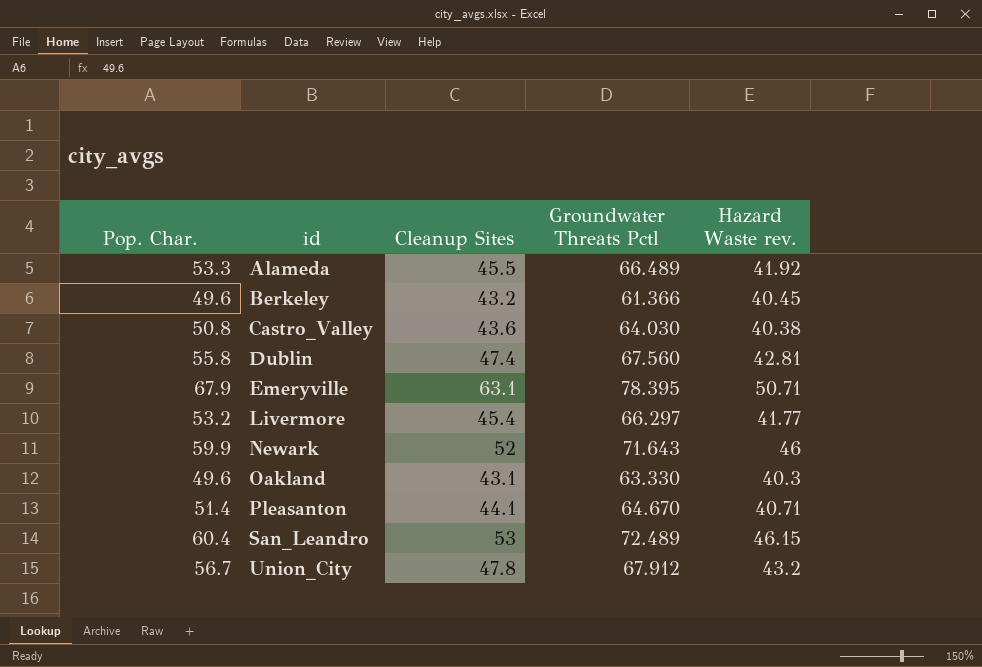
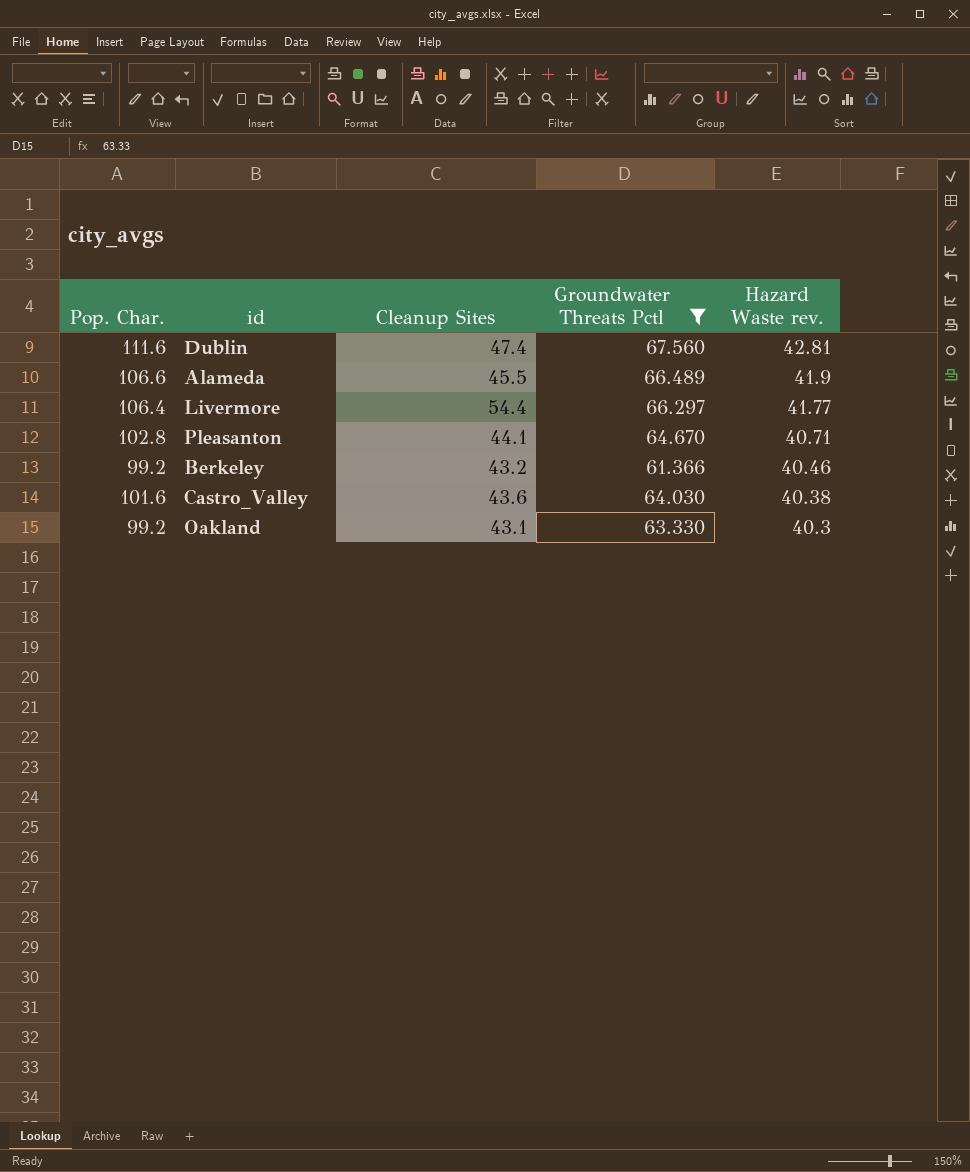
filter: none -> Groundwater Threats Pctl <= 67.560
row order: id ascending -> Hazard Waste rev. descending
Dublin | Pop. Char.: 55.8 -> 111.6
Alameda | Pop. Char.: 53.3 -> 106.6
Alameda | Hazard Waste rev.: 41.92 -> 41.9
Livermore | Pop. Char.: 53.2 -> 106.4
Livermore | Cleanup Sites: 45.4 -> 54.4
Pleasanton | Pop. Char.: 51.4 -> 102.8
Berkeley | Pop. Char.: 49.6 -> 99.2
Berkeley | Hazard Waste rev.: 40.45 -> 40.46
Castro_Valley | Pop. Char.: 50.8 -> 101.6
Oakland | Pop. Char.: 49.6 -> 99.2

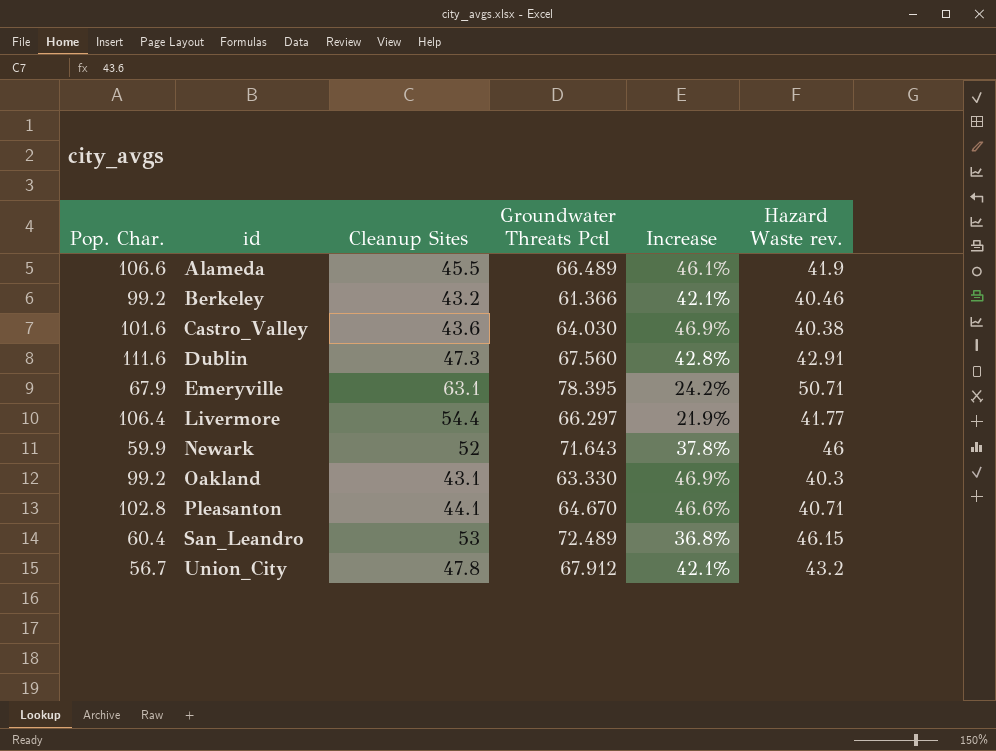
filter: Groundwater Threats Pctl <= 67.560 -> none
row order: Hazard Waste rev. descending -> id ascending
column Increase | formula: none -> ([Groundwater Threats Pctl] - [Cleanup Sites]) / [Cleanup Sites]
Dublin | Cleanup Sites: 47.4 -> 47.3
Dublin | Hazard Waste rev.: 42.81 -> 42.91

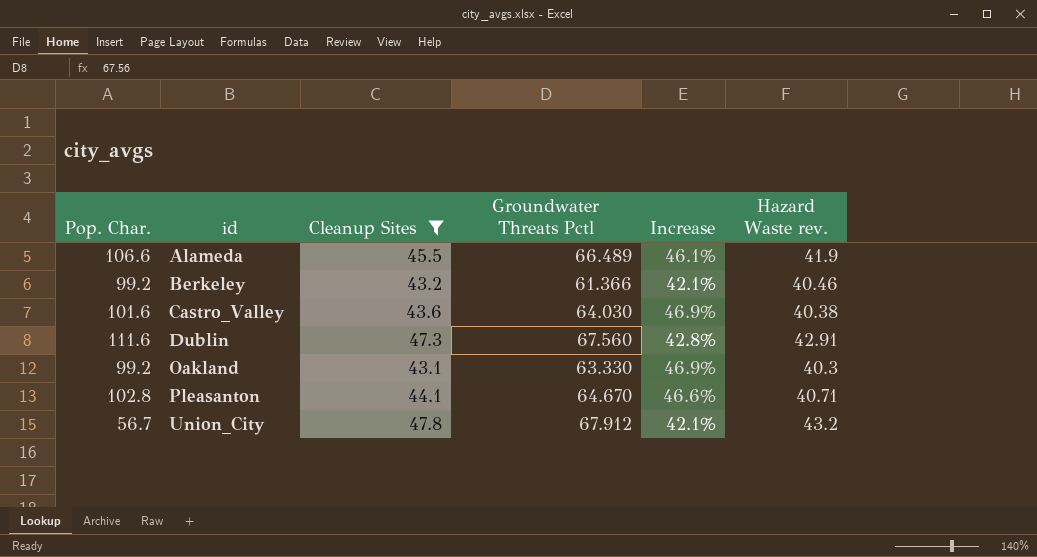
filter: none -> Cleanup Sites <= 47.8

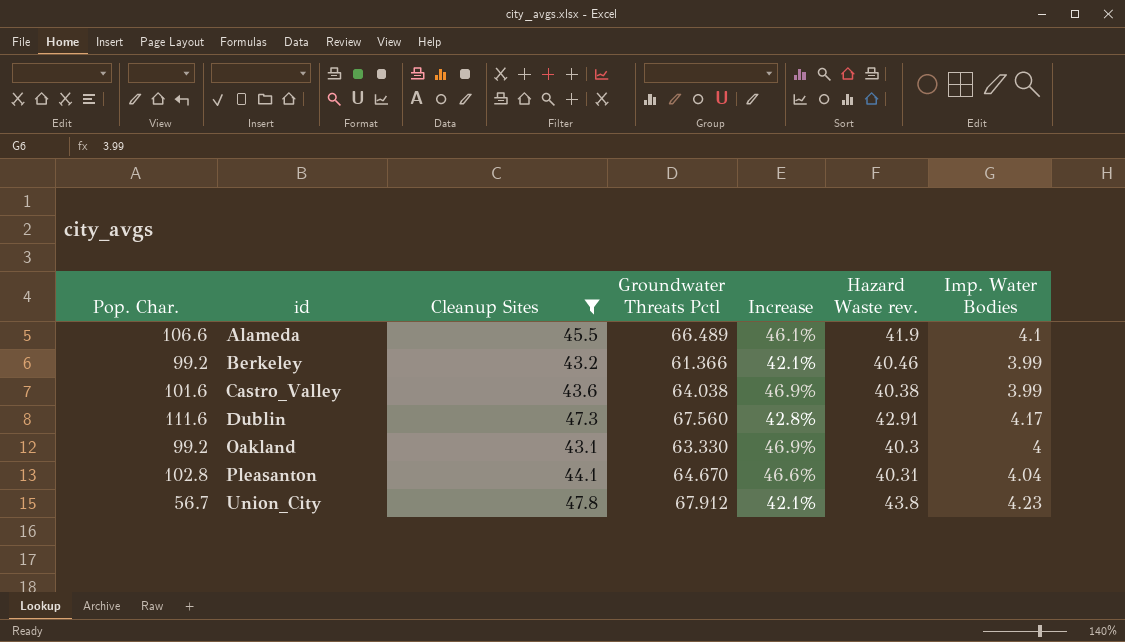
column Imp. Water Bodies | position: none -> 7
Castro_Valley | Groundwater Threats Pctl: 64.030 -> 64.038
Pleasanton | Hazard Waste rev.: 40.71 -> 40.31
Union_City | Hazard Waste rev.: 43.2 -> 43.8

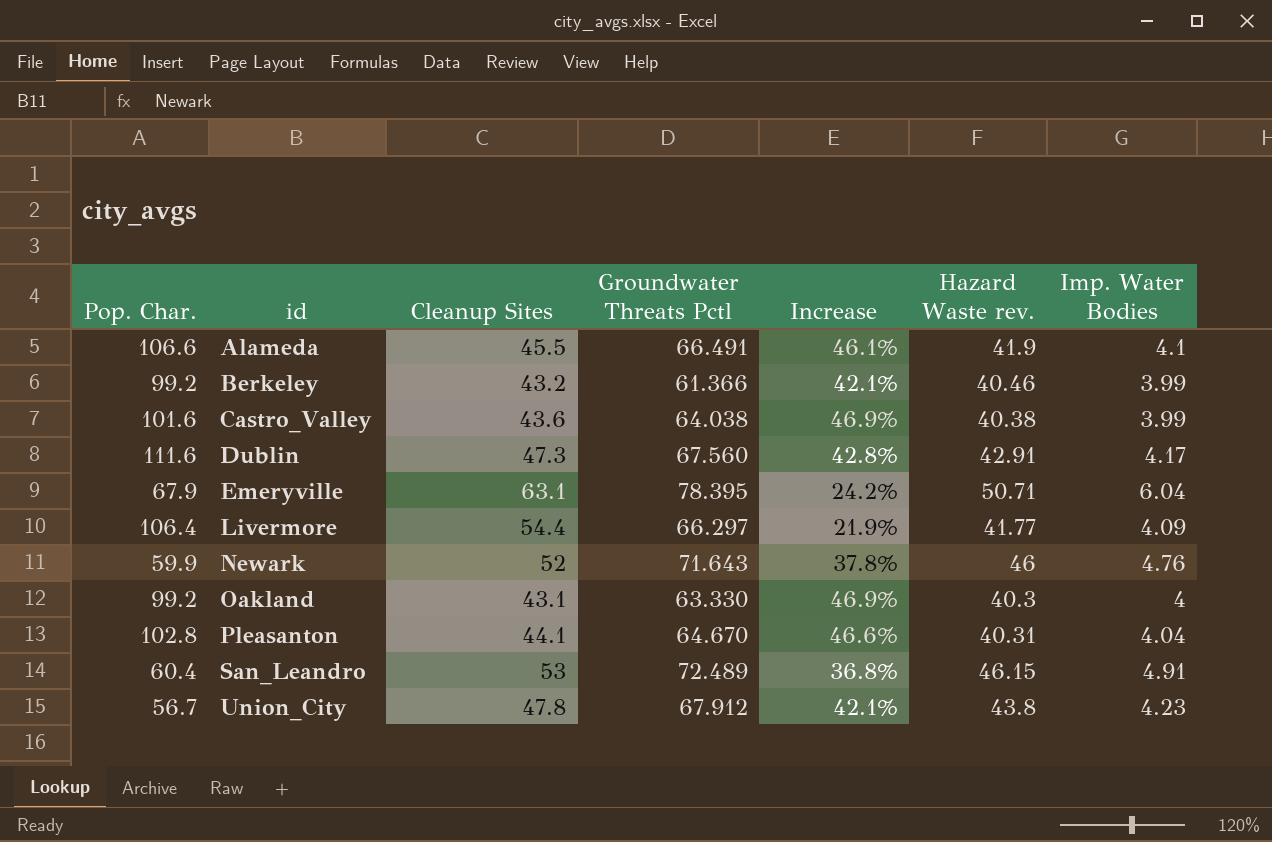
filter: Cleanup Sites <= 47.8 -> none
Alameda | Groundwater Threats Pctl: 66.489 -> 66.491

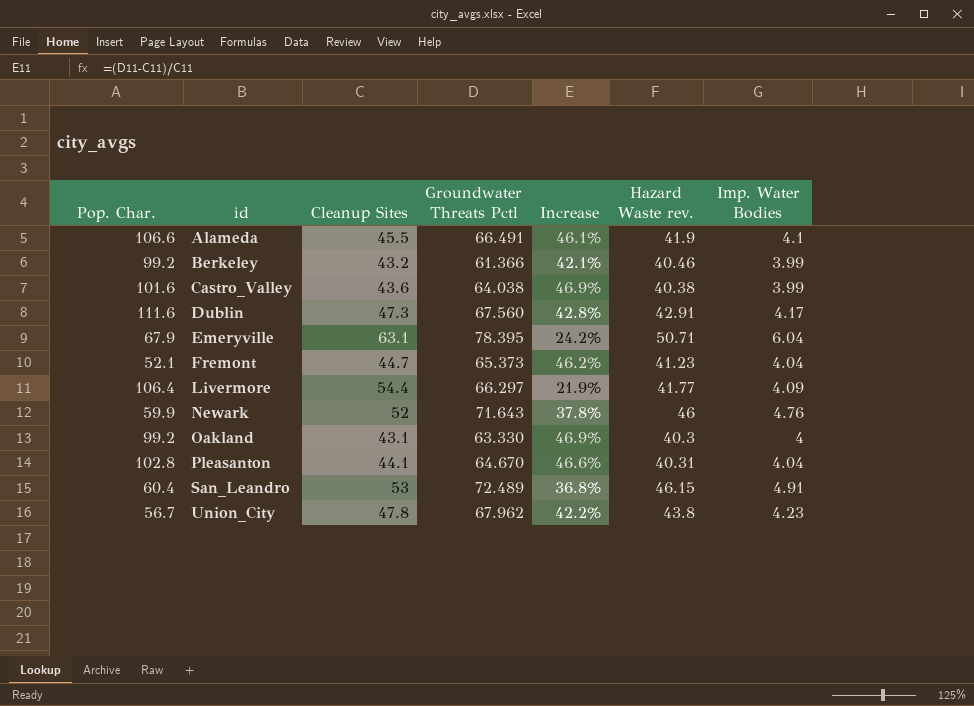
row Fremont: none -> 52.1 | 44.7 | 65.373 | 46.2% | 41.23 | 4.04
Union_City | Groundwater Threats Pctl: 67.912 -> 67.962
Union_City | Increase: 42.1% -> 42.2%

